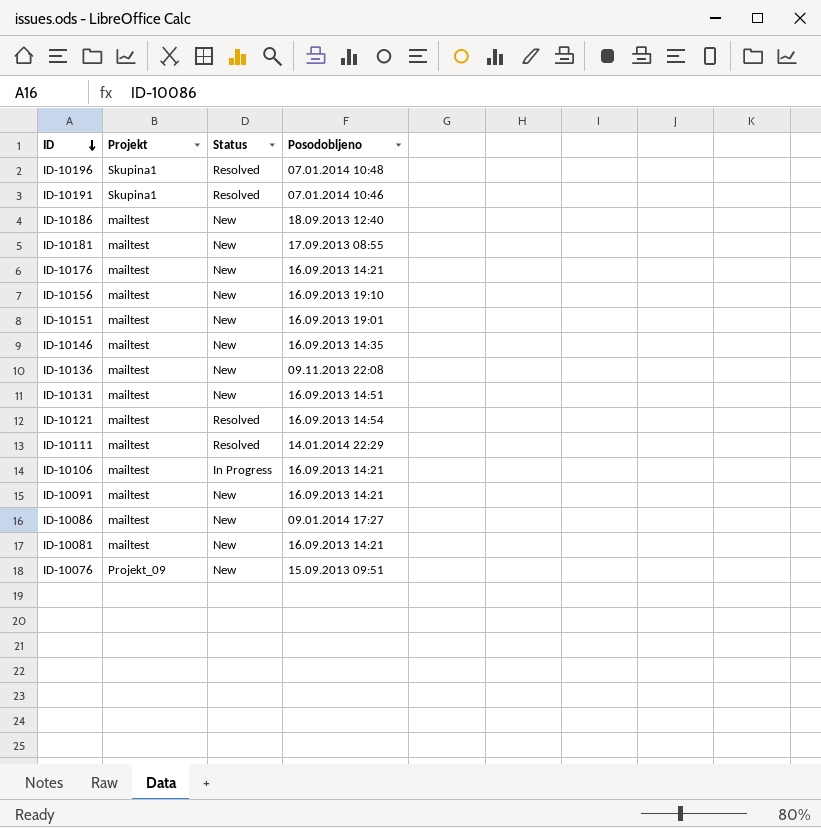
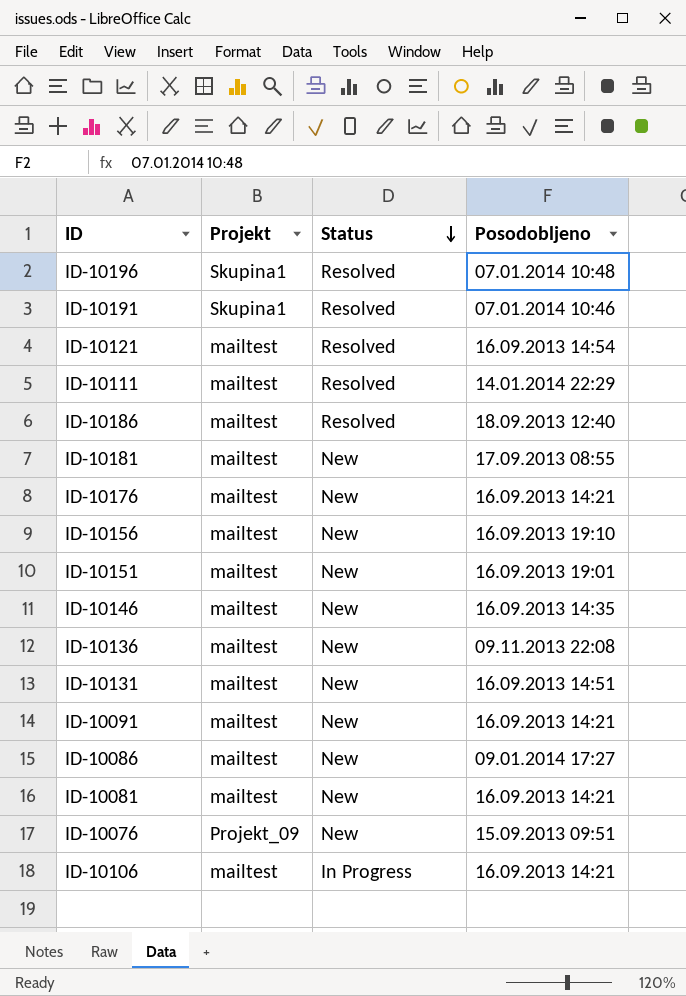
row order: ID descending -> Status descending
ID-10186 | Status: New -> Resolved

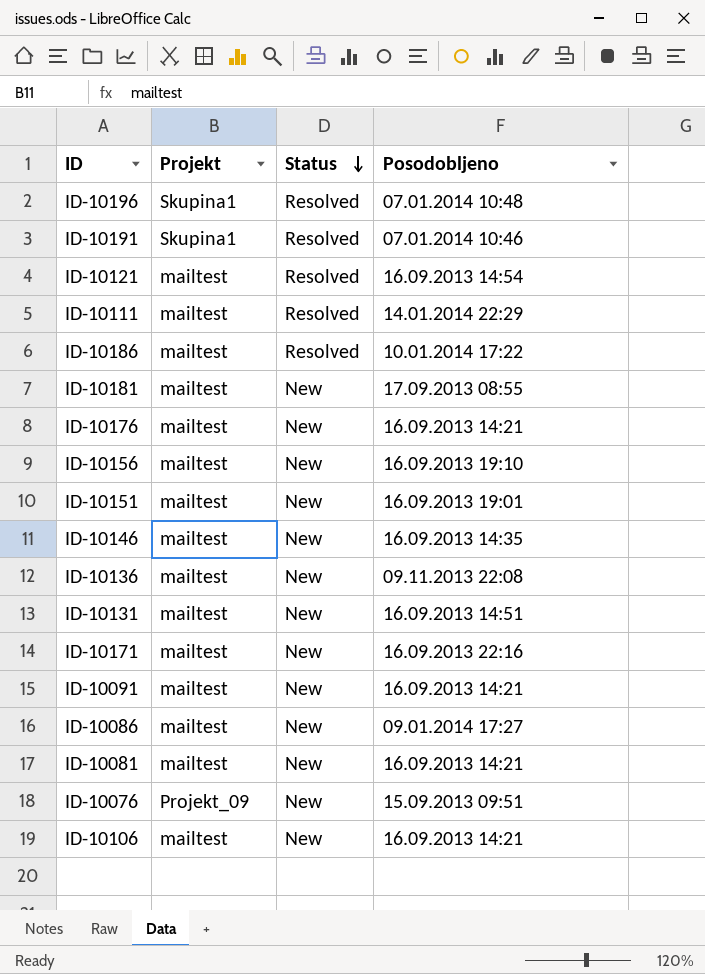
ID-10186 | Posodobljeno: 18.09.2013 12:40 -> 10.01.2014 17:22
row ID-10171: none -> mailtest | New | 16.09.2013 22:16
ID-10106 | Status: In Progress -> New

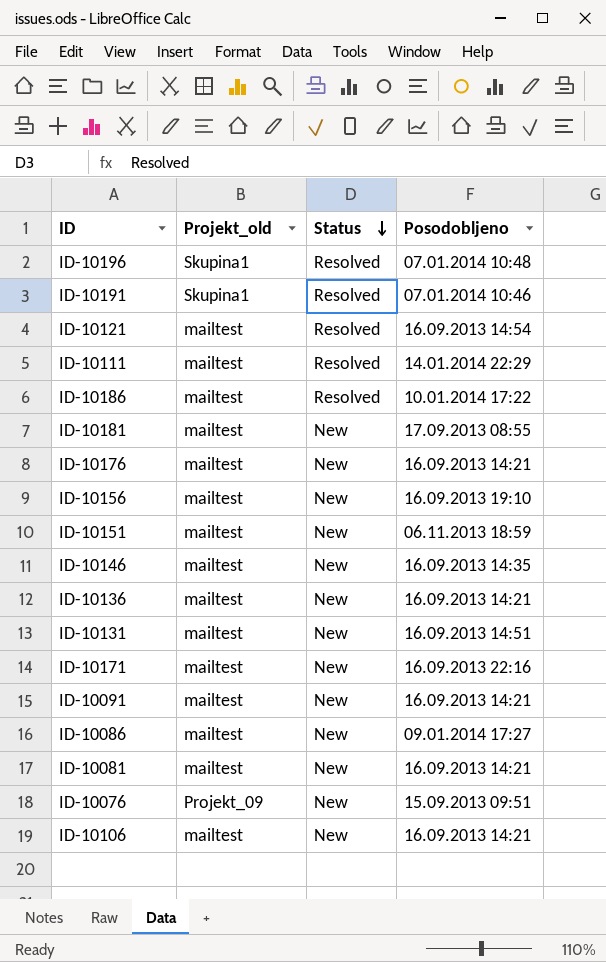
column name: Projekt -> Projekt_old
ID-10151 | Posodobljeno: 16.09.2013 19:01 -> 06.11.2013 18:59
ID-10136 | Posodobljeno: 09.11.2013 22:08 -> 16.09.2013 14:21

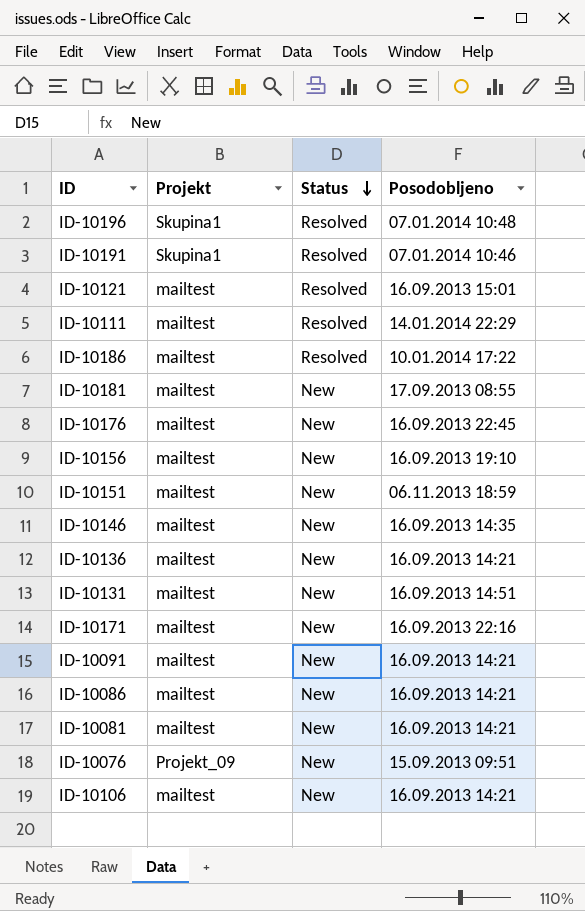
column name: Projekt_old -> Projekt
ID-10121 | Posodobljeno: 16.09.2013 14:54 -> 16.09.2013 15:01
ID-10176 | Posodobljeno: 16.09.2013 14:21 -> 16.09.2013 22:45
ID-10086 | Posodobljeno: 09.01.2014 17:27 -> 16.09.2013 14:21

